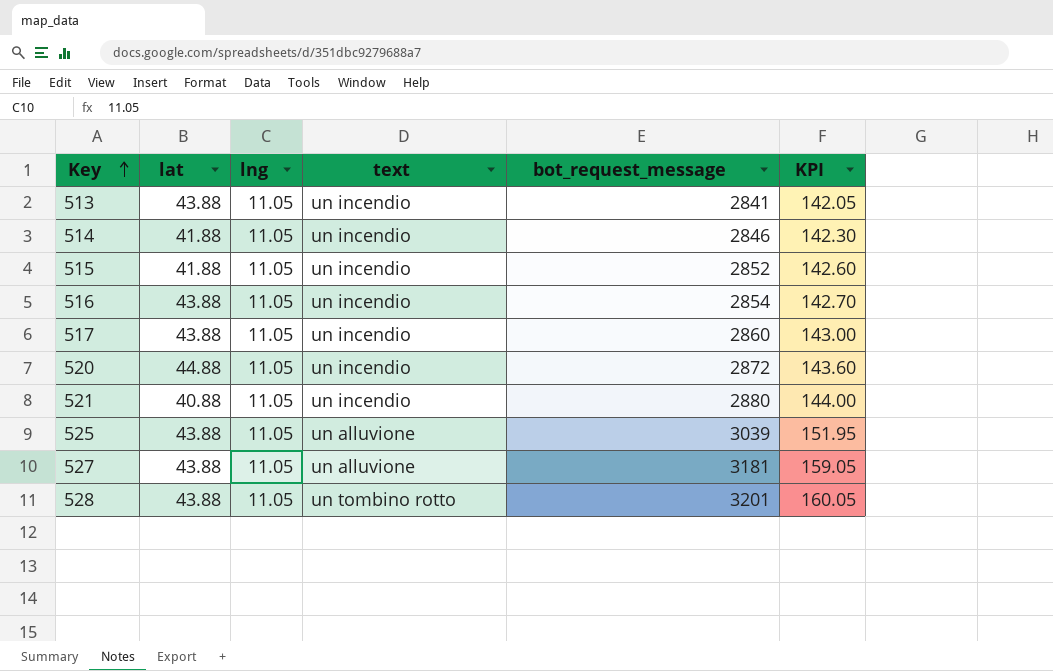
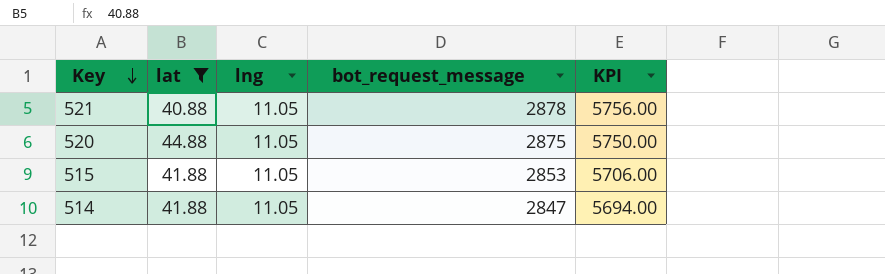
filter: none -> lat != 43.88
row order: Key ascending -> Key descending
column text | position: 4 -> none
column KPI | formula: [bot_request_message] * 0.05 -> [bot_request_message] * 2
521 | bot_request_message: 2880 -> 2878
520 | bot_request_message: 2872 -> 2875
515 | bot_request_message: 2852 -> 2853
514 | bot_request_message: 2846 -> 2847

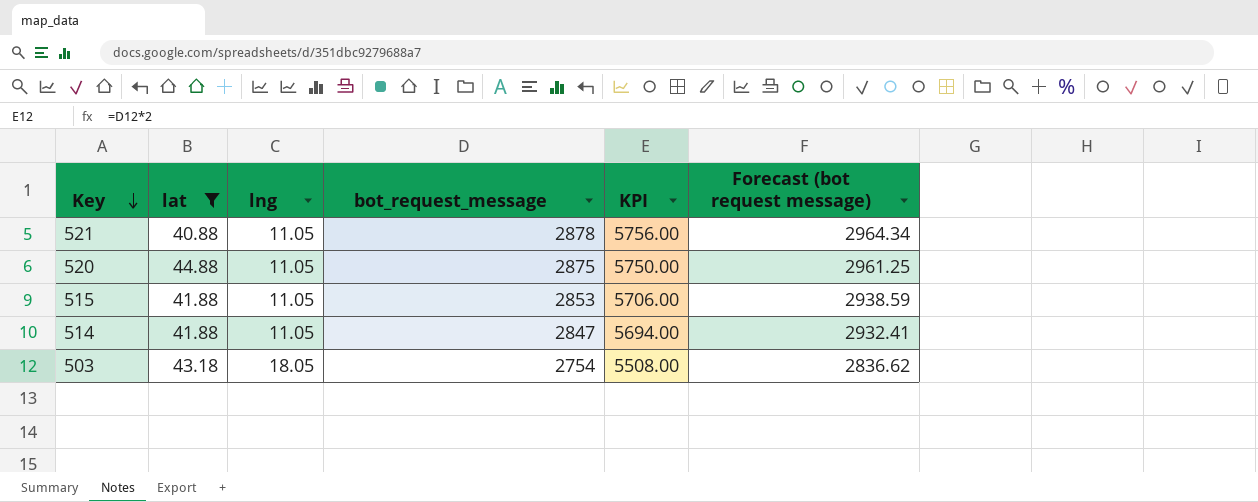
column Forecast (bot request message) | formula: none -> [bot_request_message] * 1.03
row 503: none -> 43.18 | 18.05 | 2754 | 5508.00 | 2836.62

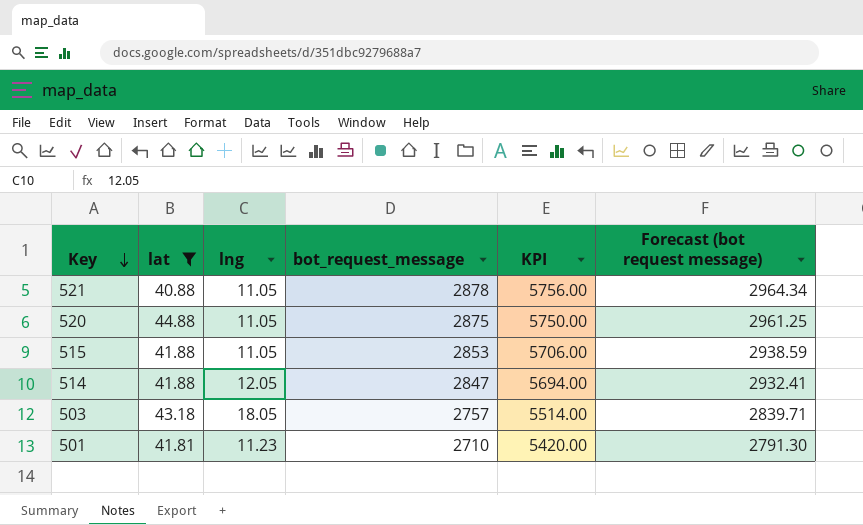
514 | lng: 11.05 -> 12.05
503 | bot_request_message: 2754 -> 2757
503 | KPI: 5508.00 -> 5514.00
503 | Forecast (bot request message): 2836.62 -> 2839.71
row 501: none -> 41.81 | 11.23 | 2710 | 5420.00 | 2791.30

